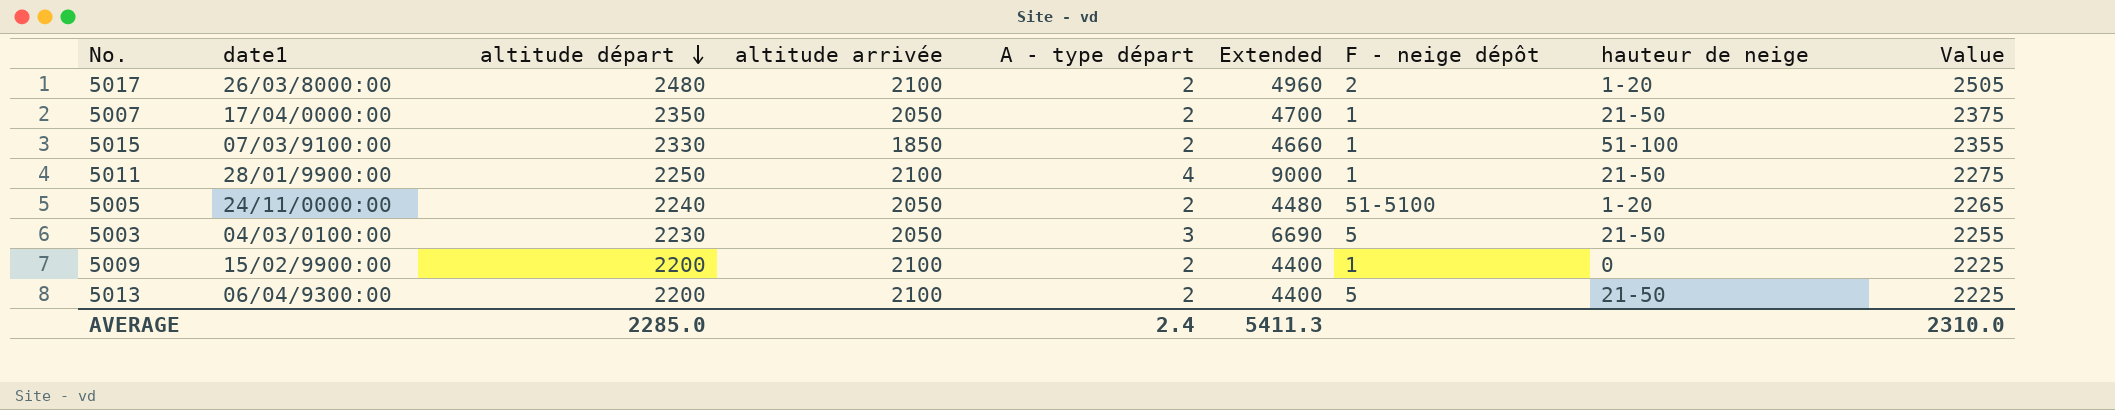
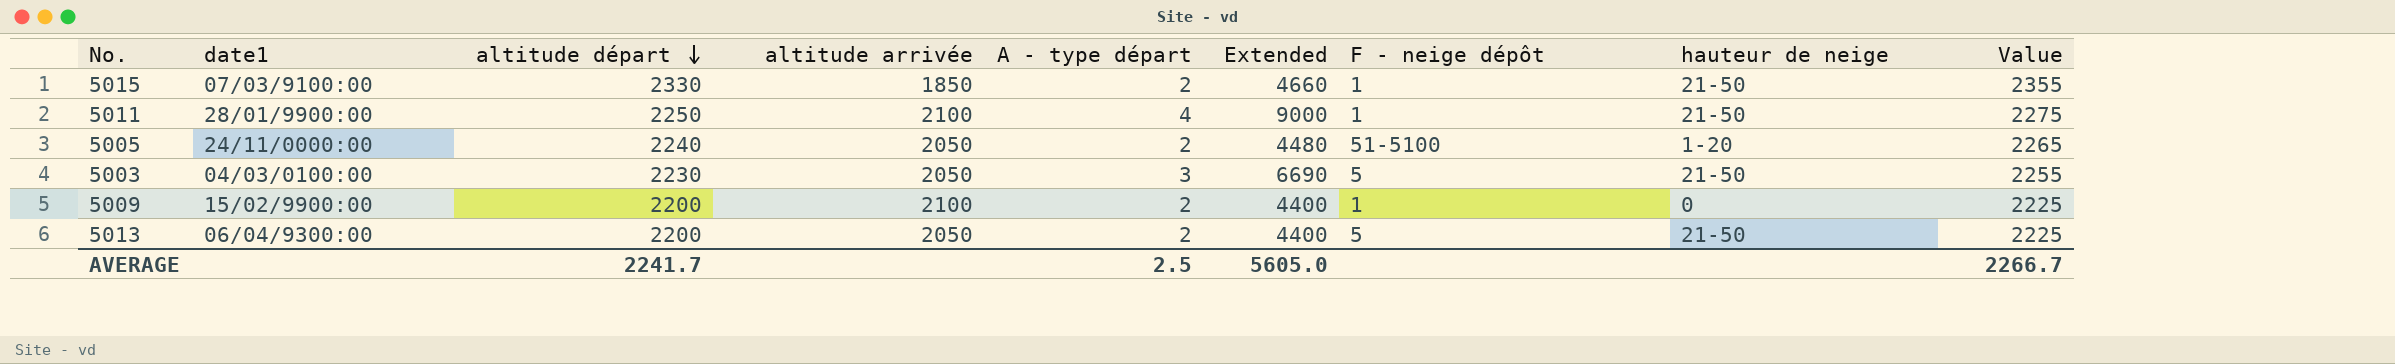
row 5017: 26/03/8000:00 | 2480 | 2100 | 2 | 4960 | 2 | 1-20 | 2505 -> none
row 5007: 17/04/0000:00 | 2350 | 2050 | 2 | 4700 | 1 | 21-50 | 2375 -> none
5015 | hauteur de neige: 51-100 -> 21-50
5013 | altitude arrivée: 2100 -> 2050
AVERAGE | altitude départ: 2285.0 -> 2241.7
AVERAGE | A - type départ: 2.4 -> 2.5
AVERAGE | Extended: 5411.3 -> 5605.0
AVERAGE | Value: 2310.0 -> 2266.7

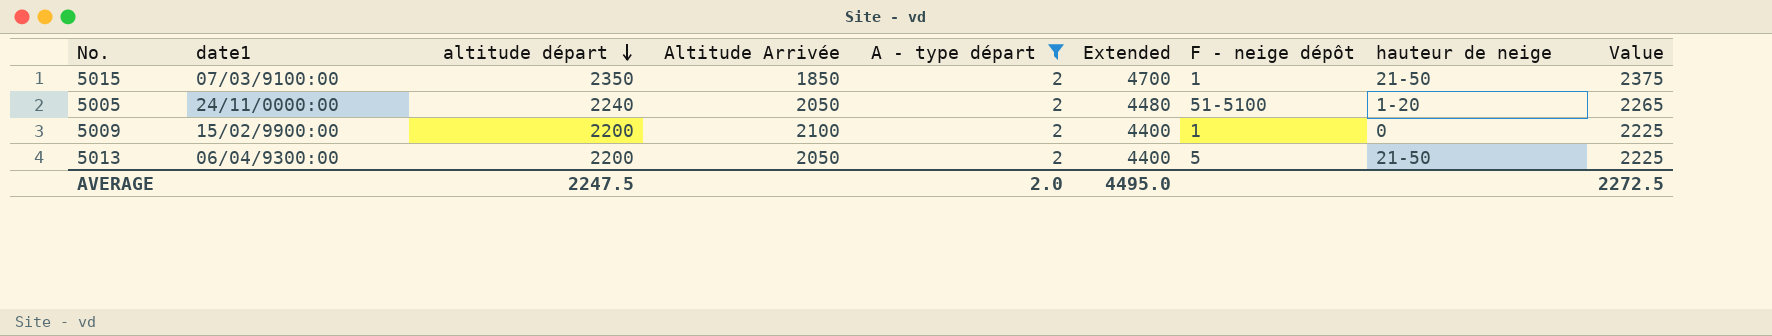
filter: none -> A - type départ = 2
column name: altitude arrivée -> Altitude Arrivée
5015 | altitude départ: 2330 -> 2350
5015 | Extended: 4660 -> 4700
5015 | Value: 2355 -> 2375
AVERAGE | altitude départ: 2241.7 -> 2247.5
AVERAGE | A - type départ: 2.5 -> 2.0
AVERAGE | Extended: 5605.0 -> 4495.0
AVERAGE | Value: 2266.7 -> 2272.5

